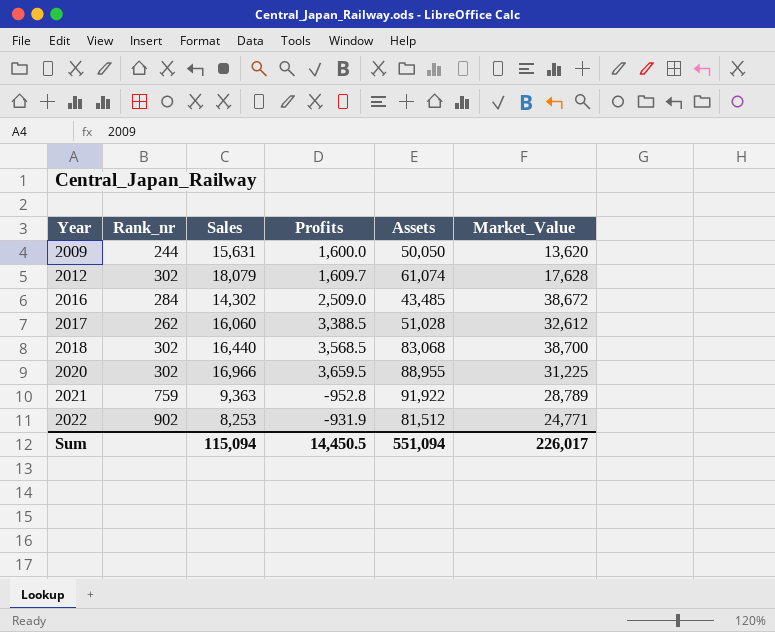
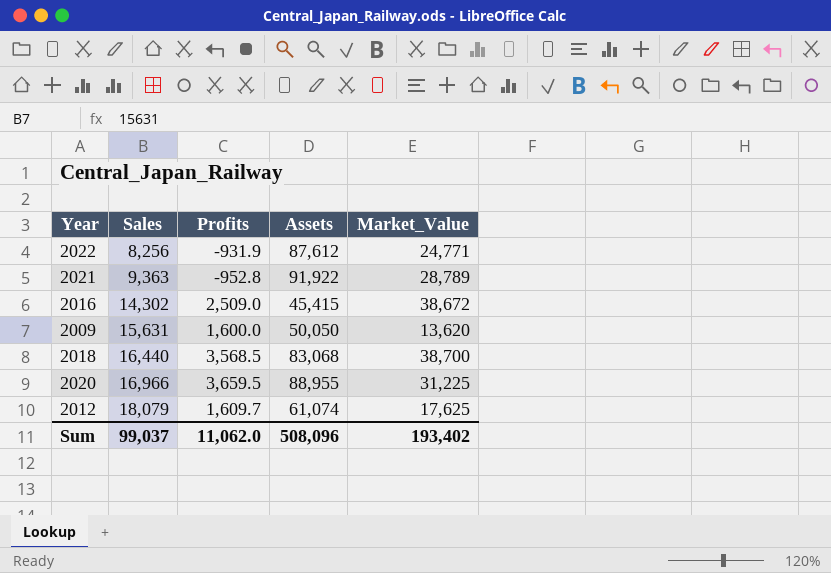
row order: Year ascending -> Sales ascending
column Rank_nr | position: 2 -> none
row 2017: 262 | 16,060 | 3,388.5 | 51,028 | 32,612 -> none
2022 | Sales: 8,253 -> 8,256
2022 | Assets: 81,512 -> 87,612
2016 | Assets: 43,485 -> 45,415
2012 | Market_Value: 17,628 -> 17,625
Sum | Sales: 115,094 -> 99,037
Sum | Profits: 14,450.5 -> 11,062.0
Sum | Assets: 551,094 -> 508,096
Sum | Market_Value: 226,017 -> 193,402

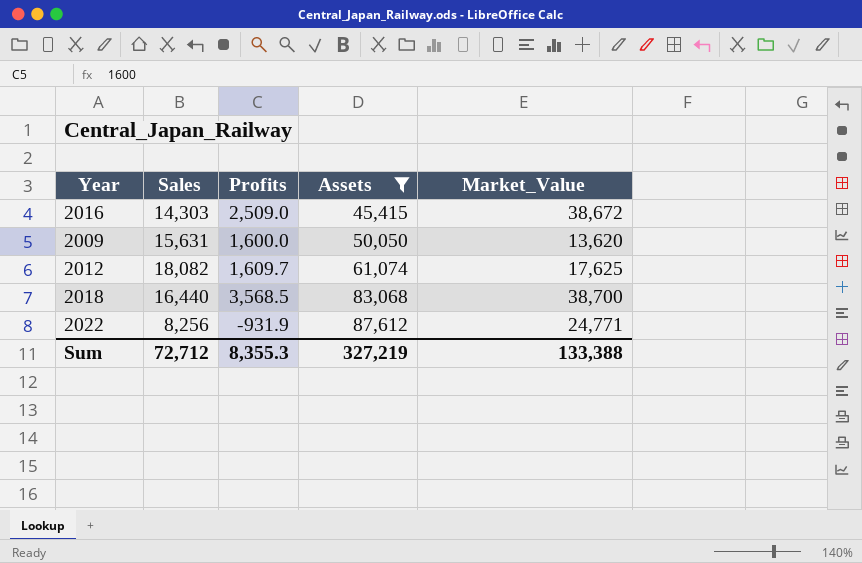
filter: none -> Assets <= 87,612
row order: Sales ascending -> Assets ascending
2016 | Sales: 14,302 -> 14,303
2012 | Sales: 18,079 -> 18,082
Sum | Sales: 99,037 -> 72,712
Sum | Profits: 11,062.0 -> 8,355.3
Sum | Assets: 508,096 -> 327,219
Sum | Market_Value: 193,402 -> 133,388

